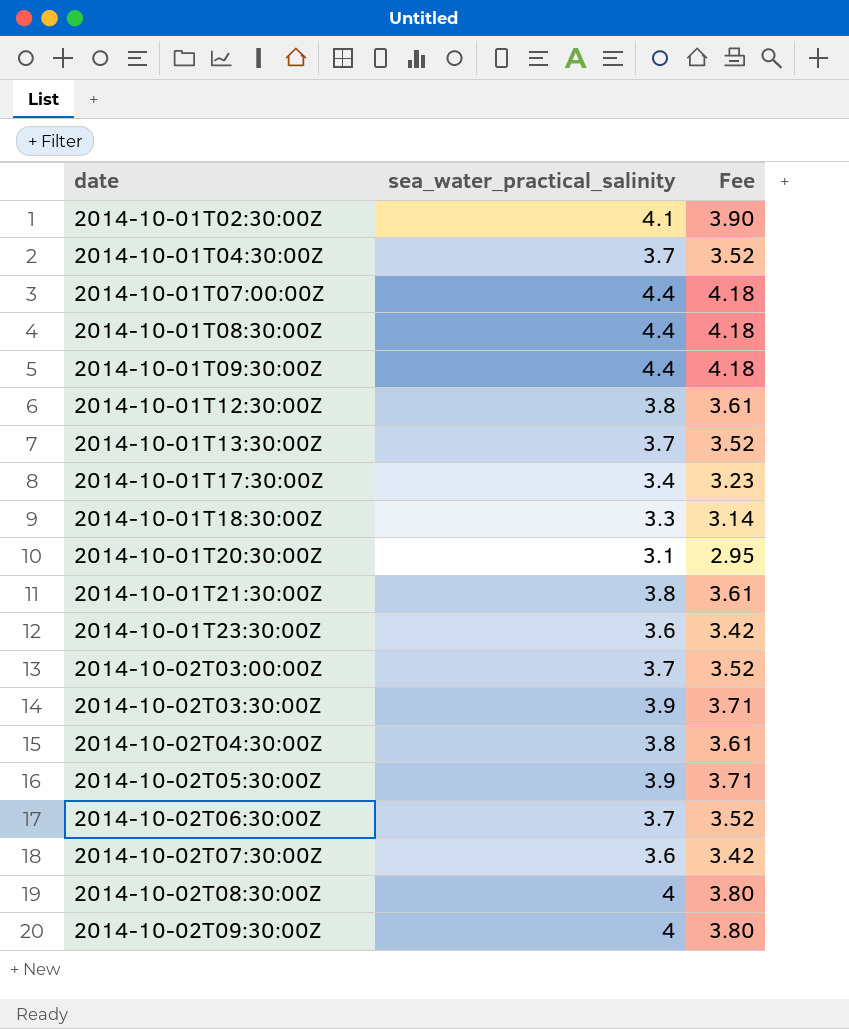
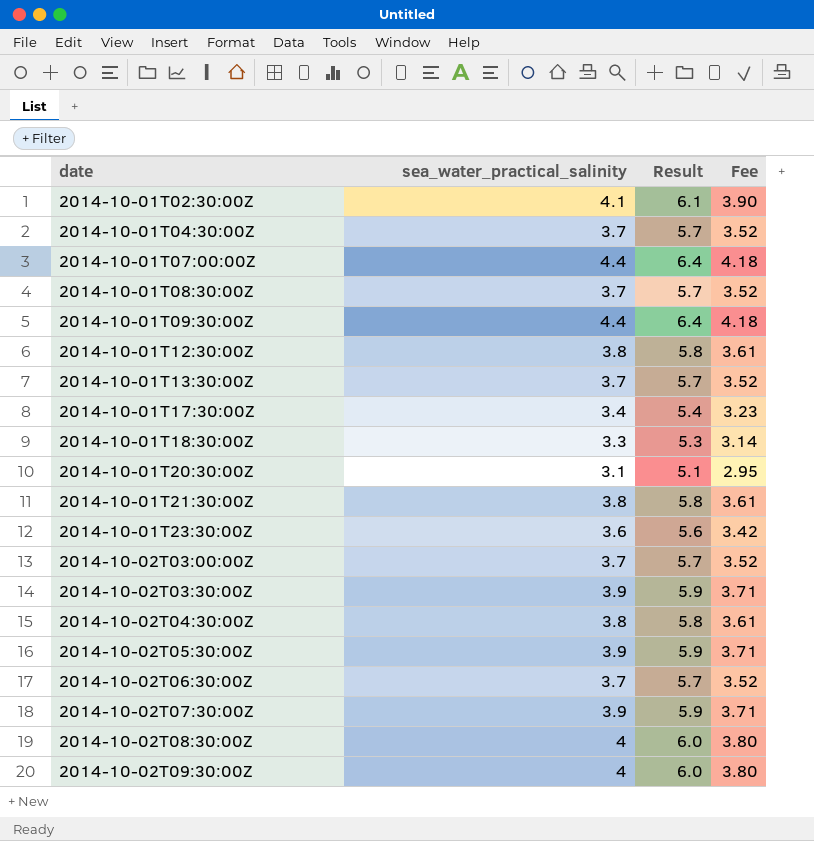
column Result | formula: none -> [sea_water_practical_salinity] + 2
2014-10-01T08:30:00Z | sea_water_practical_salinity: 4.4 -> 3.7
2014-10-01T08:30:00Z | Fee: 4.18 -> 3.52
2014-10-02T07:30:00Z | sea_water_practical_salinity: 3.6 -> 3.9
2014-10-02T07:30:00Z | Fee: 3.42 -> 3.71

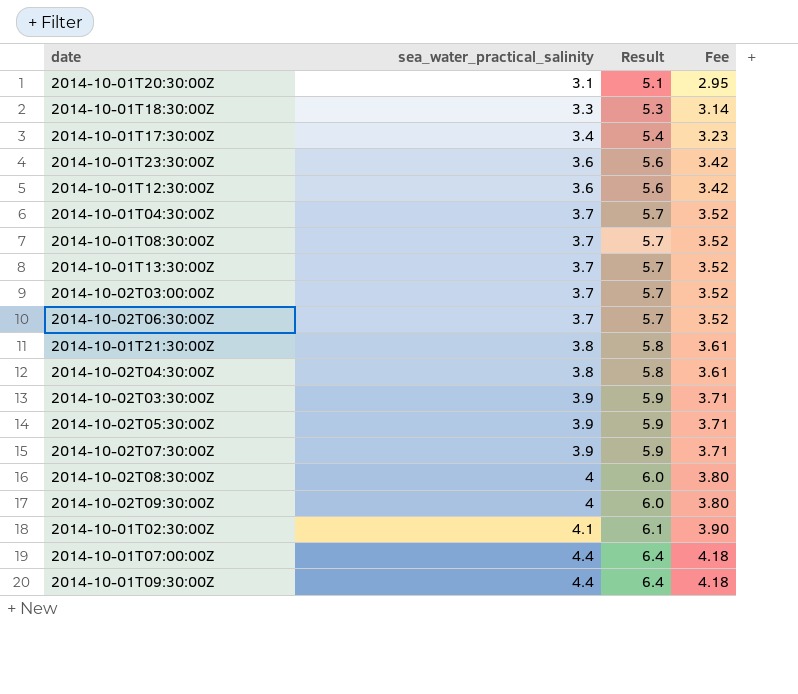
row order: date ascending -> sea_water_practical_salinity ascending
2014-10-01T12:30:00Z | sea_water_practical_salinity: 3.8 -> 3.6
2014-10-01T12:30:00Z | Result: 5.8 -> 5.6
2014-10-01T12:30:00Z | Fee: 3.61 -> 3.42

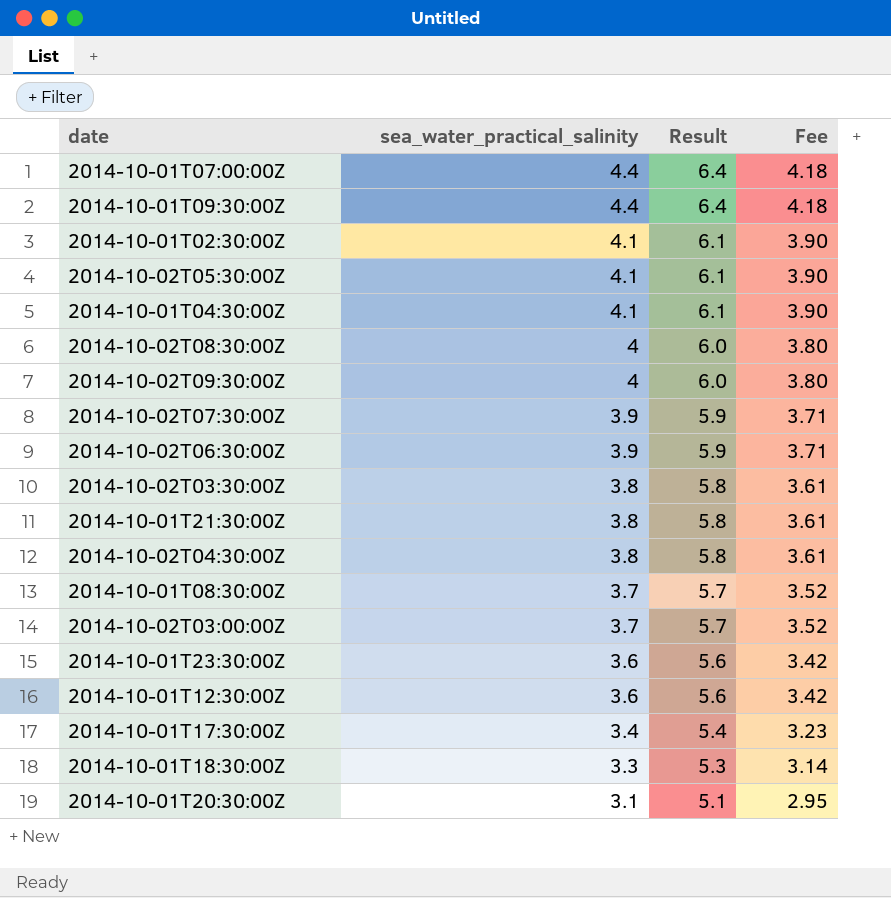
row order: sea_water_practical_salinity ascending -> sea_water_practical_salinity descending
row 2014-10-01T13:30:00Z: 3.7 | 5.7 | 3.52 -> none
2014-10-02T05:30:00Z | sea_water_practical_salinity: 3.9 -> 4.1
2014-10-02T05:30:00Z | Result: 5.9 -> 6.1
2014-10-02T05:30:00Z | Fee: 3.71 -> 3.90
2014-10-01T04:30:00Z | sea_water_practical_salinity: 3.7 -> 4.1
2014-10-01T04:30:00Z | Result: 5.7 -> 6.1
2014-10-01T04:30:00Z | Fee: 3.52 -> 3.90
2014-10-02T06:30:00Z | sea_water_practical_salinity: 3.7 -> 3.9
2014-10-02T06:30:00Z | Result: 5.7 -> 5.9
2014-10-02T06:30:00Z | Fee: 3.52 -> 3.71
2014-10-02T03:30:00Z | sea_water_practical_salinity: 3.9 -> 3.8
2014-10-02T03:30:00Z | Result: 5.9 -> 5.8
2014-10-02T03:30:00Z | Fee: 3.71 -> 3.61

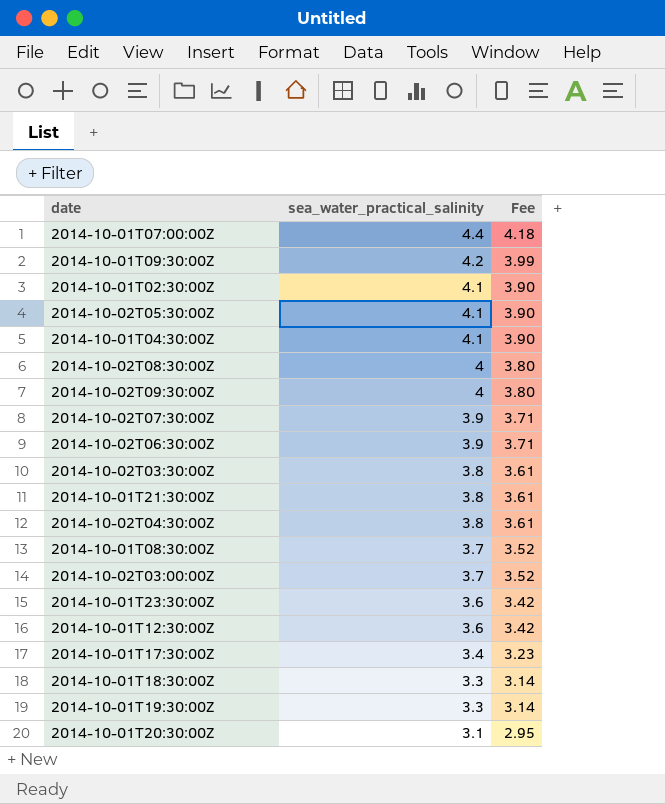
column Result | formula: [sea_water_practical_salinity] + 2 -> none
2014-10-01T09:30:00Z | sea_water_practical_salinity: 4.4 -> 4.2
2014-10-01T09:30:00Z | Fee: 4.18 -> 3.99
row 2014-10-01T19:30:00Z: none -> 3.3 | 3.14

